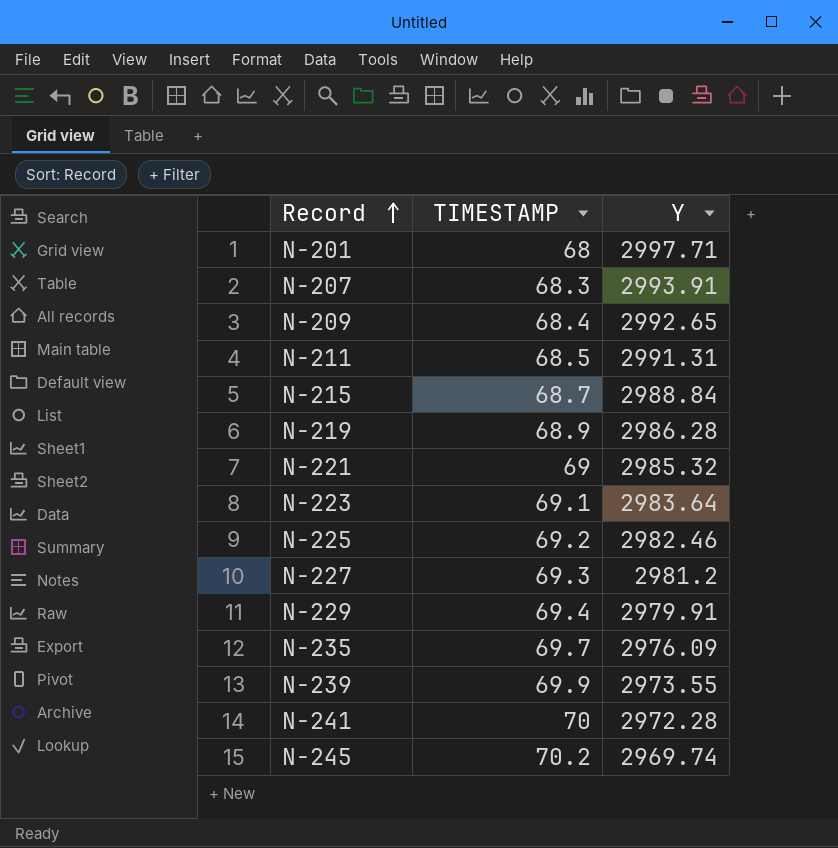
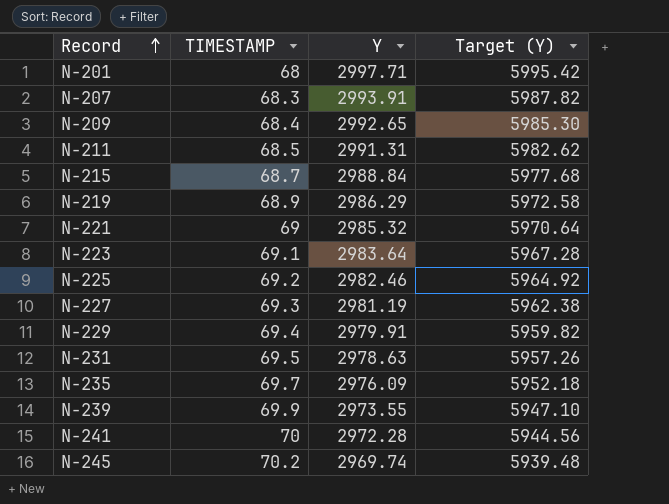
column Target (Y) | formula: none -> [Y] * 2
N-219 | Y: 2986.28 -> 2986.29
N-227 | Y: 2981.2 -> 2981.19
row N-231: none -> 69.5 | 2978.63 | 5957.26

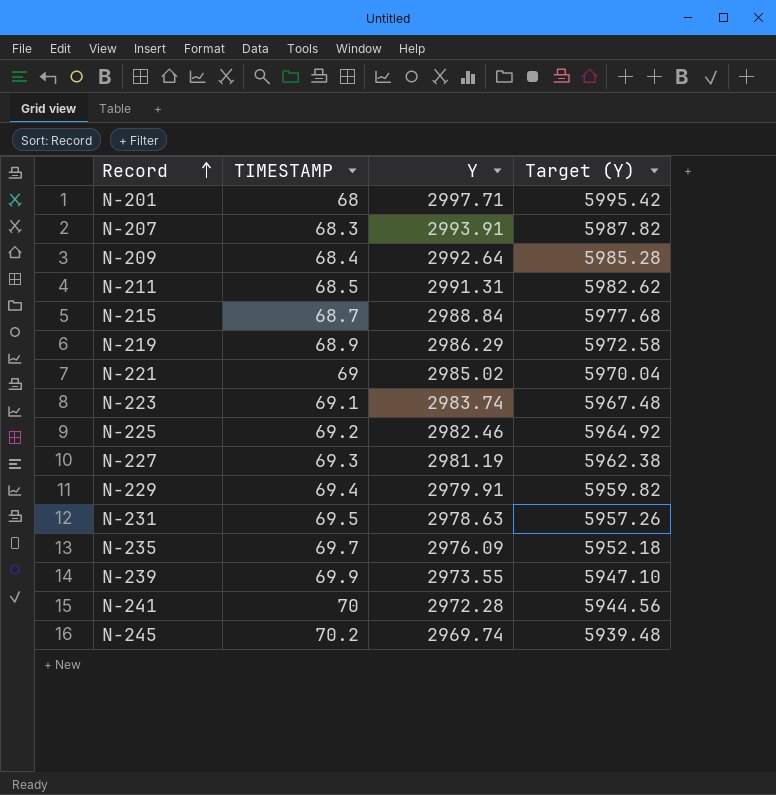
N-209 | Y: 2992.65 -> 2992.64
N-209 | Target (Y): 5985.30 -> 5985.28
N-221 | Y: 2985.32 -> 2985.02
N-221 | Target (Y): 5970.64 -> 5970.04
N-223 | Y: 2983.64 -> 2983.74
N-223 | Target (Y): 5967.28 -> 5967.48

